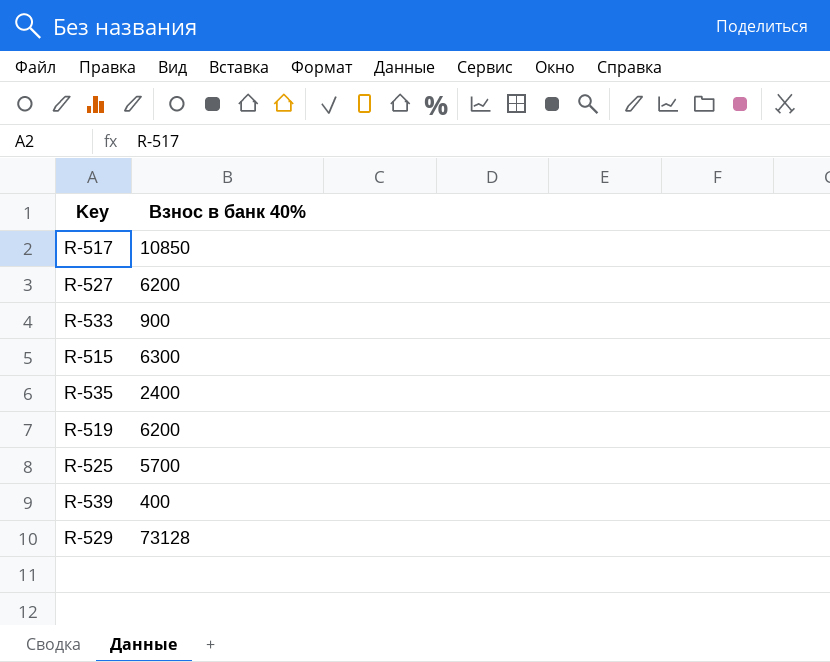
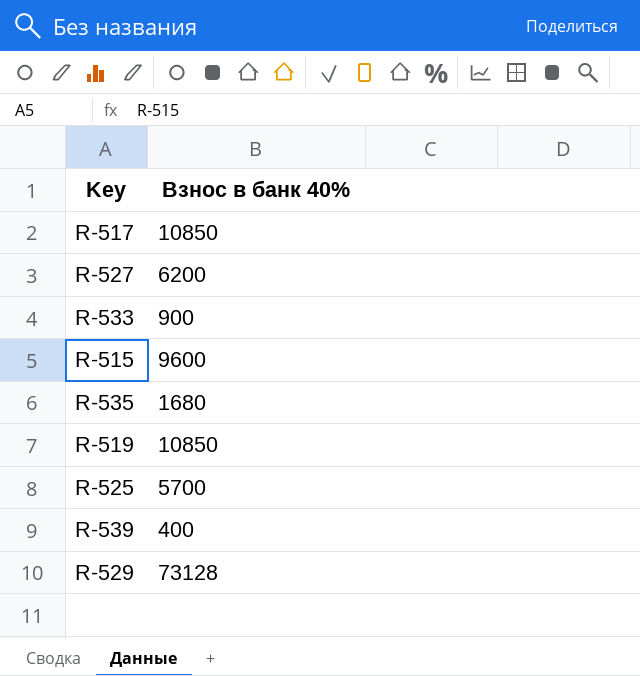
R-515 | Взнос в банк 40%: 6300 -> 9600
R-535 | Взнос в банк 40%: 2400 -> 1680
R-519 | Взнос в банк 40%: 6200 -> 10850

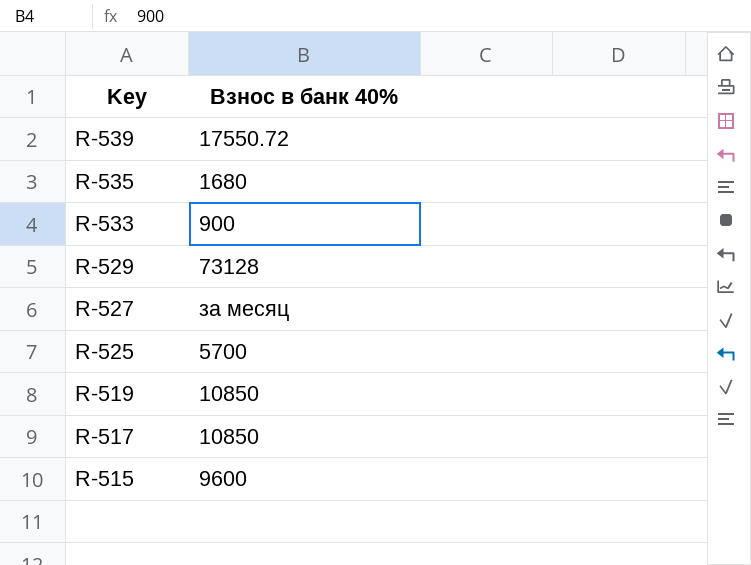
row order: none -> Key descending
R-539 | Взнос в банк 40%: 400 -> 17550.72
R-527 | Взнос в банк 40%: 6200 -> за месяц

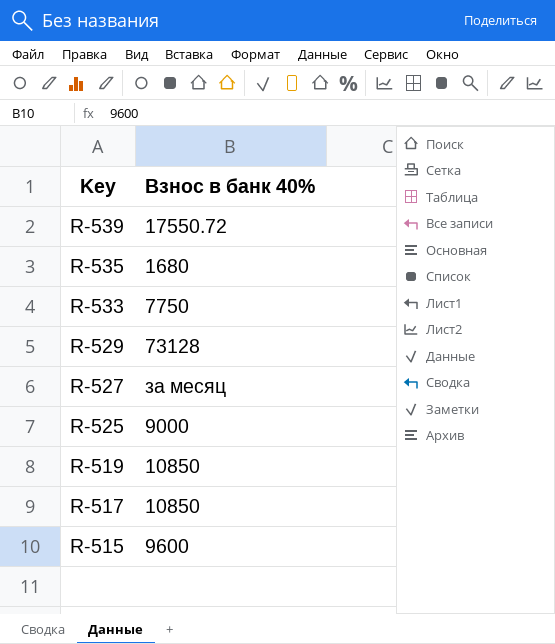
R-533 | Взнос в банк 40%: 900 -> 7750
R-525 | Взнос в банк 40%: 5700 -> 9000

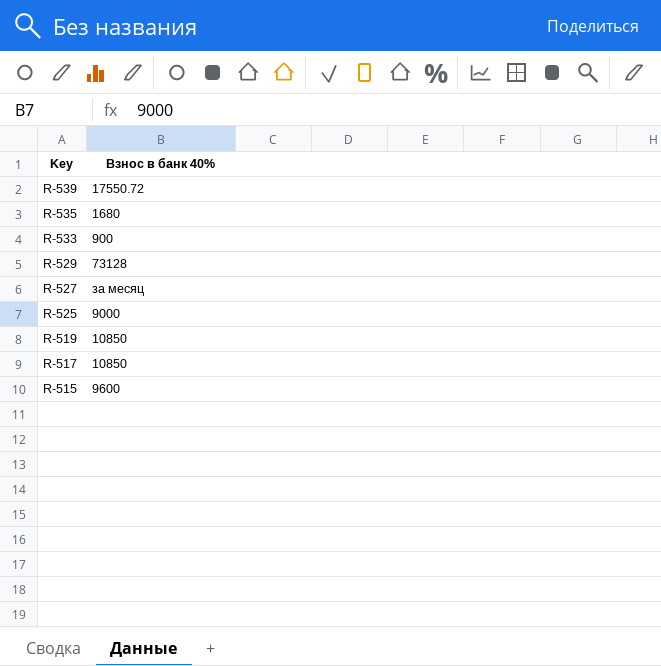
R-533 | Взнос в банк 40%: 7750 -> 900

